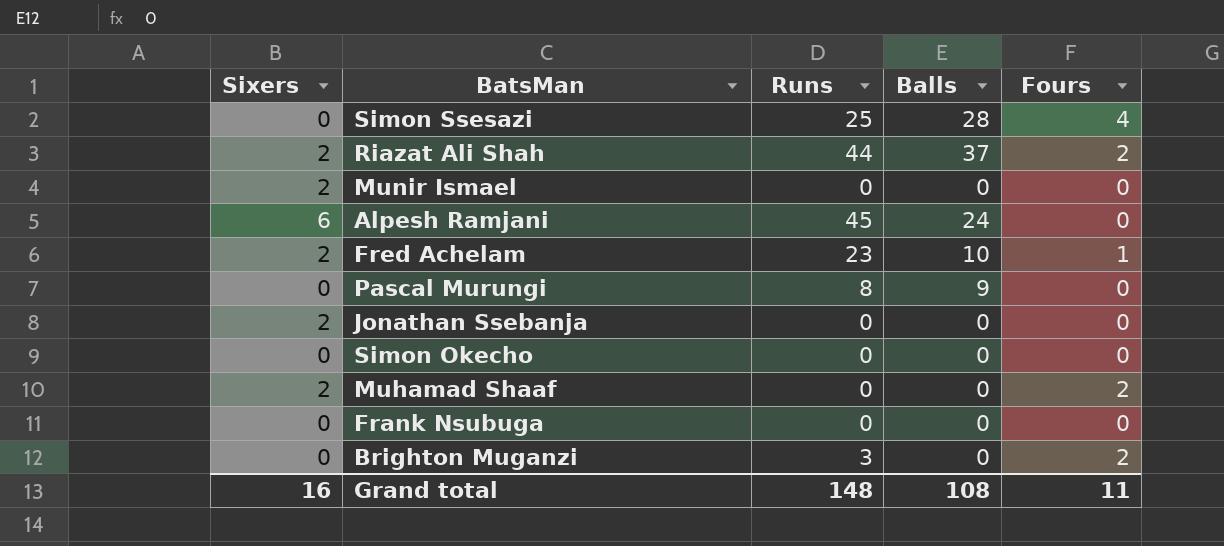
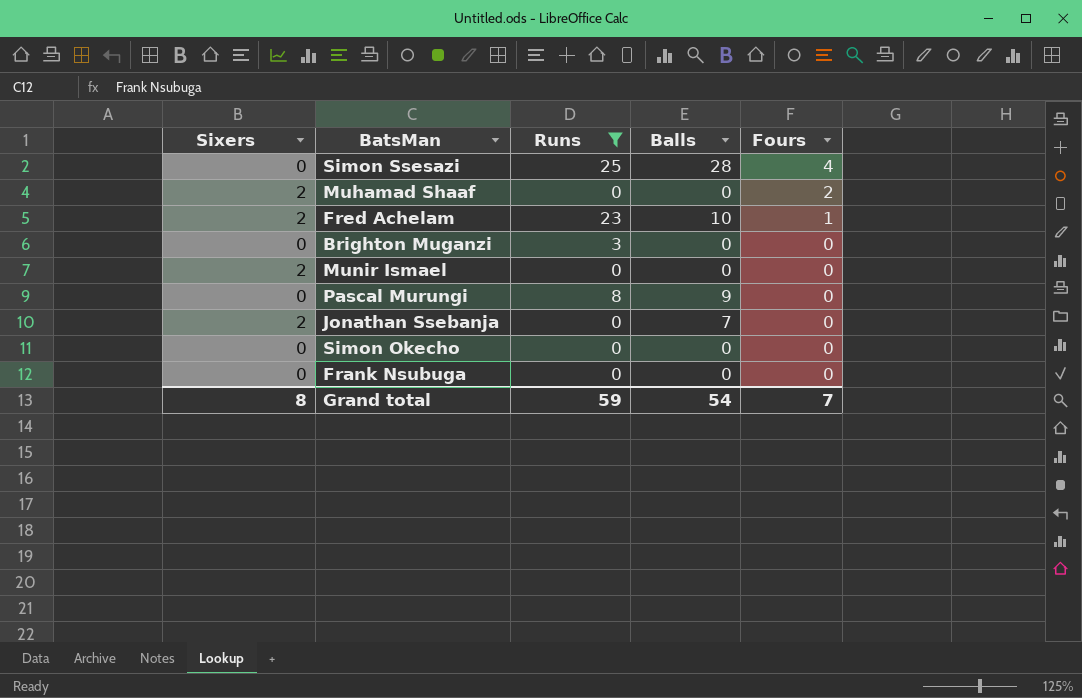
filter: none -> Runs <= 25
row order: none -> Fours descending
Brighton Muganzi | Fours: 2 -> 0
Jonathan Ssebanja | Balls: 0 -> 7
Grand total | Sixers: 16 -> 8
Grand total | Runs: 148 -> 59
Grand total | Balls: 108 -> 54
Grand total | Fours: 11 -> 7

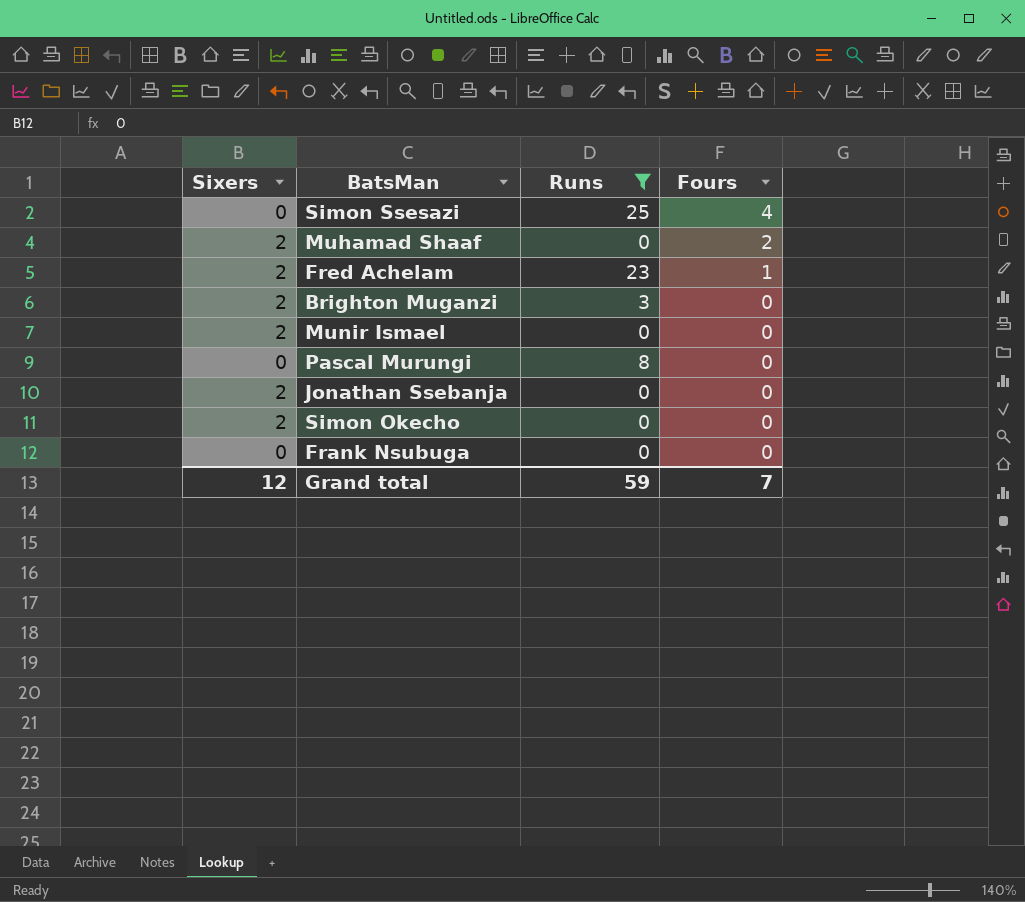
column Balls | position: 4 -> none
Brighton Muganzi | Sixers: 0 -> 2
Simon Okecho | Sixers: 0 -> 2
Grand total | Sixers: 8 -> 12

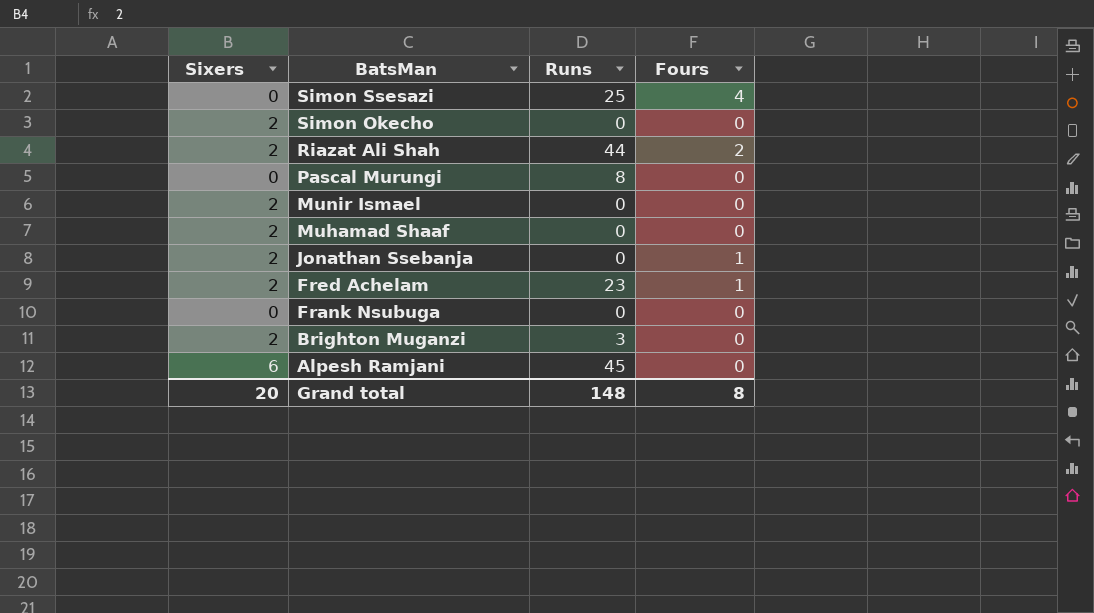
filter: Runs <= 25 -> none
row order: Fours descending -> BatsMan descending
Muhamad Shaaf | Fours: 2 -> 0
Jonathan Ssebanja | Fours: 0 -> 1
Grand total | Sixers: 12 -> 20
Grand total | Runs: 59 -> 148
Grand total | Fours: 7 -> 8

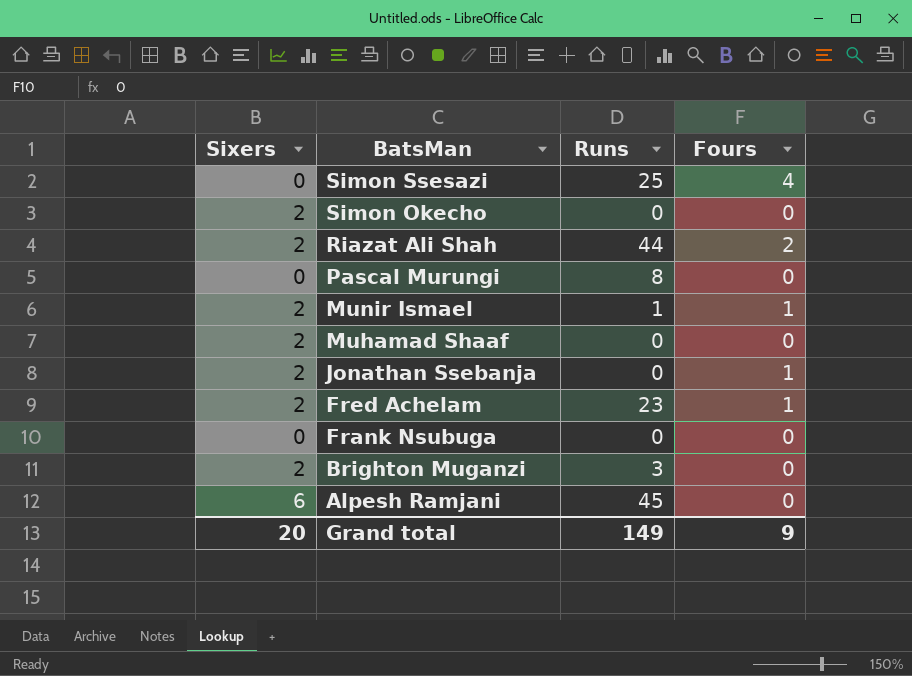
Munir Ismael | Runs: 0 -> 1
Munir Ismael | Fours: 0 -> 1
Grand total | Runs: 148 -> 149
Grand total | Fours: 8 -> 9

